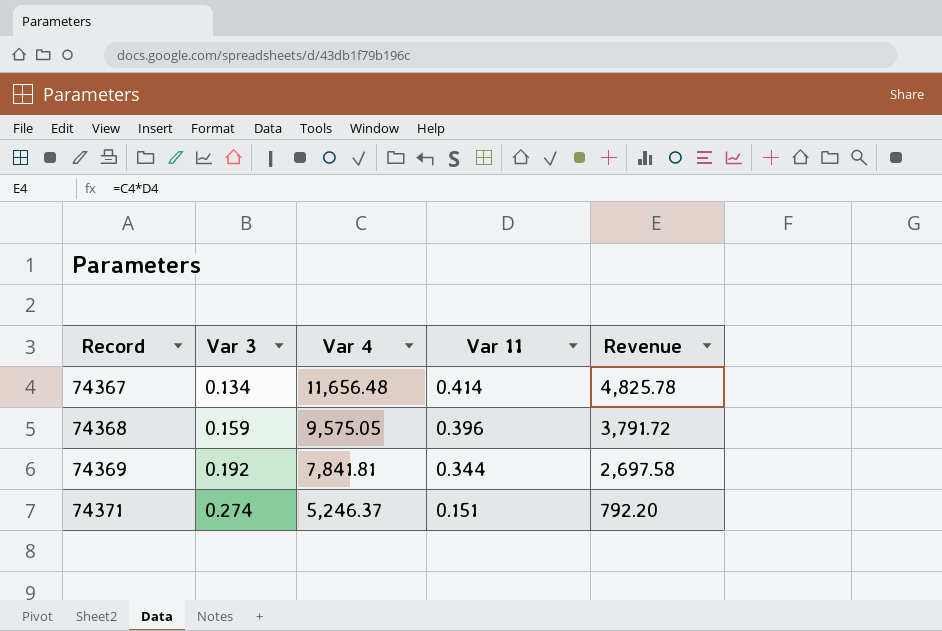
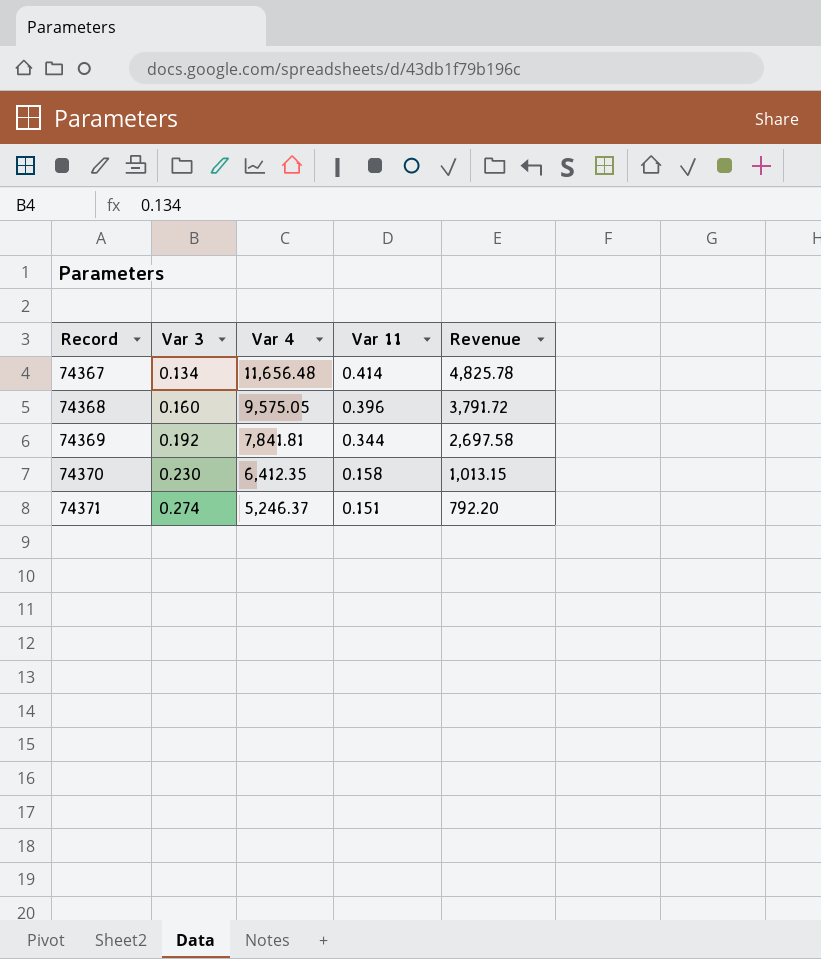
74368 | Var 3: 0.159 -> 0.160
row 74370: none -> 0.230 | 6,412.35 | 0.158 | 1,013.15

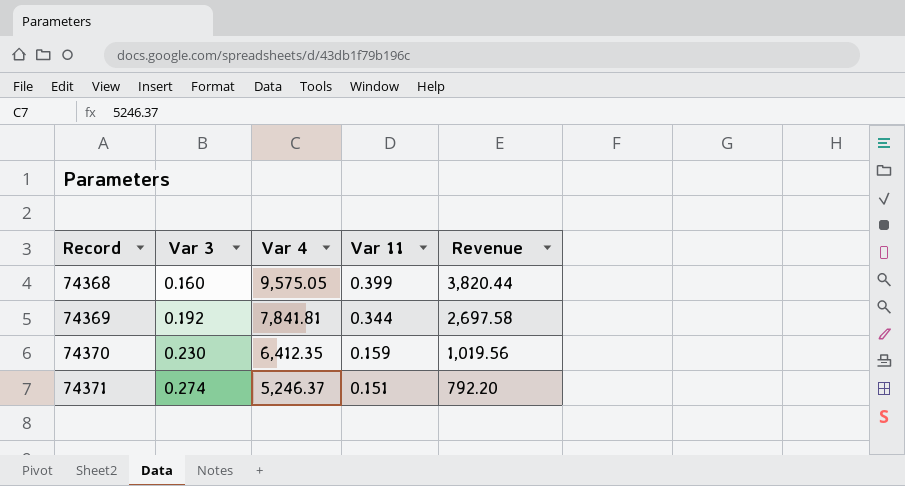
row 74367: 0.134 | 11,656.48 | 0.414 | 4,825.78 -> none
74368 | Var 11: 0.396 -> 0.399
74368 | Revenue: 3,791.72 -> 3,820.44
74370 | Var 11: 0.158 -> 0.159
74370 | Revenue: 1,013.15 -> 1,019.56

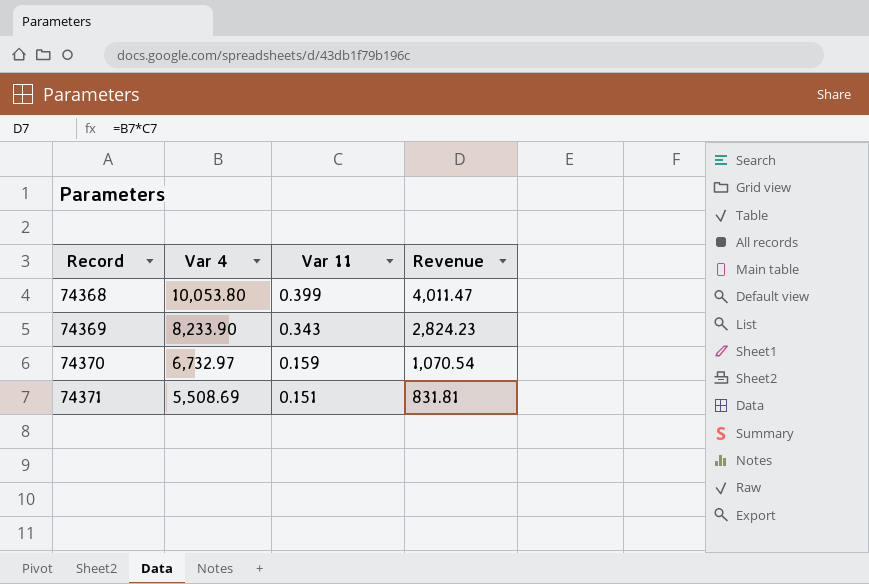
column Var 3 | position: 2 -> none
74368 | Var 4: 9,575.05 -> 10,053.80
74368 | Revenue: 3,820.44 -> 4,011.47
74369 | Var 4: 7,841.81 -> 8,233.90
74369 | Var 11: 0.344 -> 0.343
74369 | Revenue: 2,697.58 -> 2,824.23
74370 | Var 4: 6,412.35 -> 6,732.97
74370 | Revenue: 1,019.56 -> 1,070.54
74371 | Var 4: 5,246.37 -> 5,508.69
74371 | Revenue: 792.20 -> 831.81

